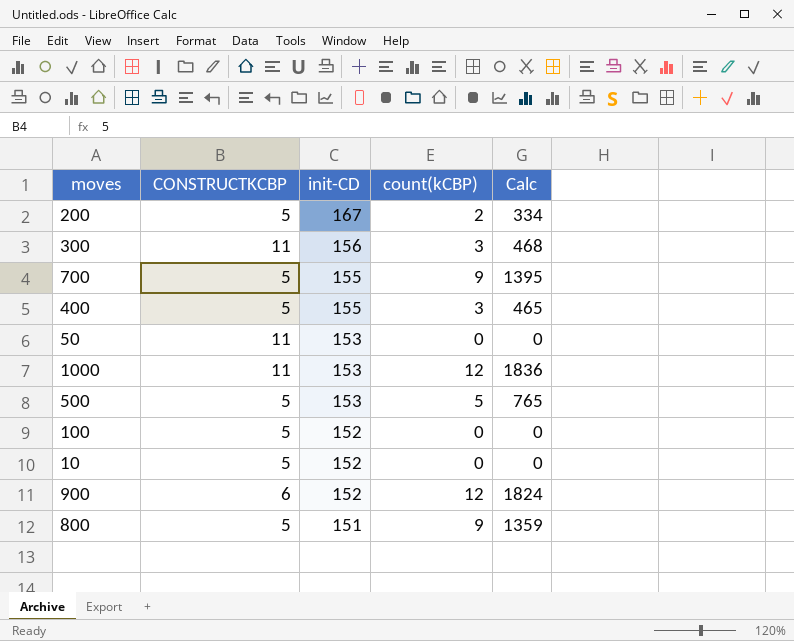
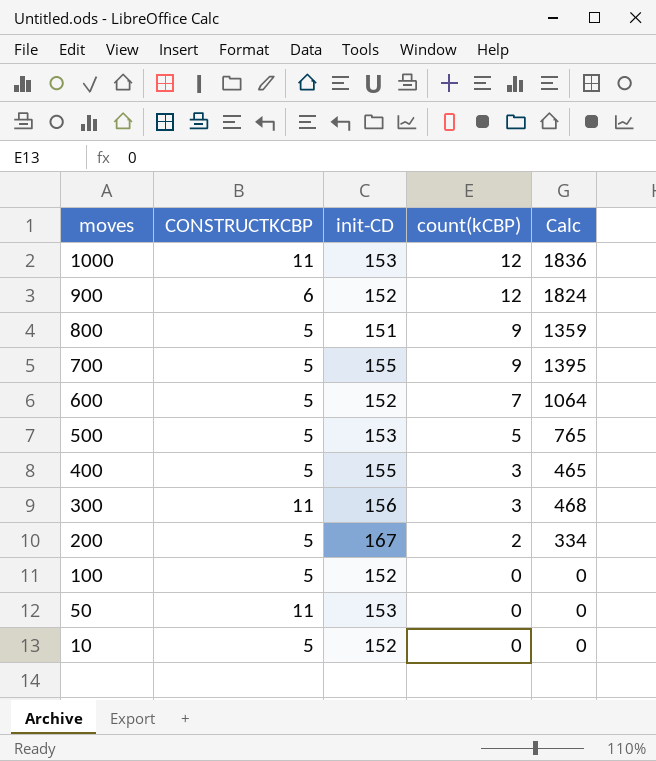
row order: init-CD descending -> moves descending
row 600: none -> 5 | 152 | 7 | 1064

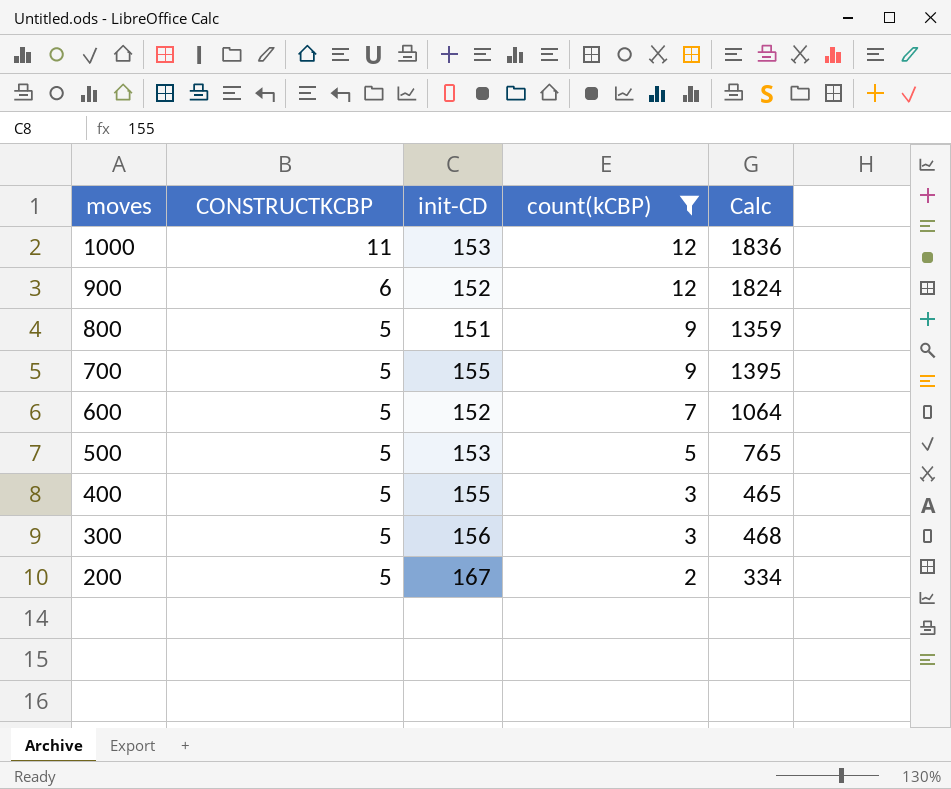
filter: none -> count(kCBP) != 0
300 | CONSTRUCTKCBP: 11 -> 5

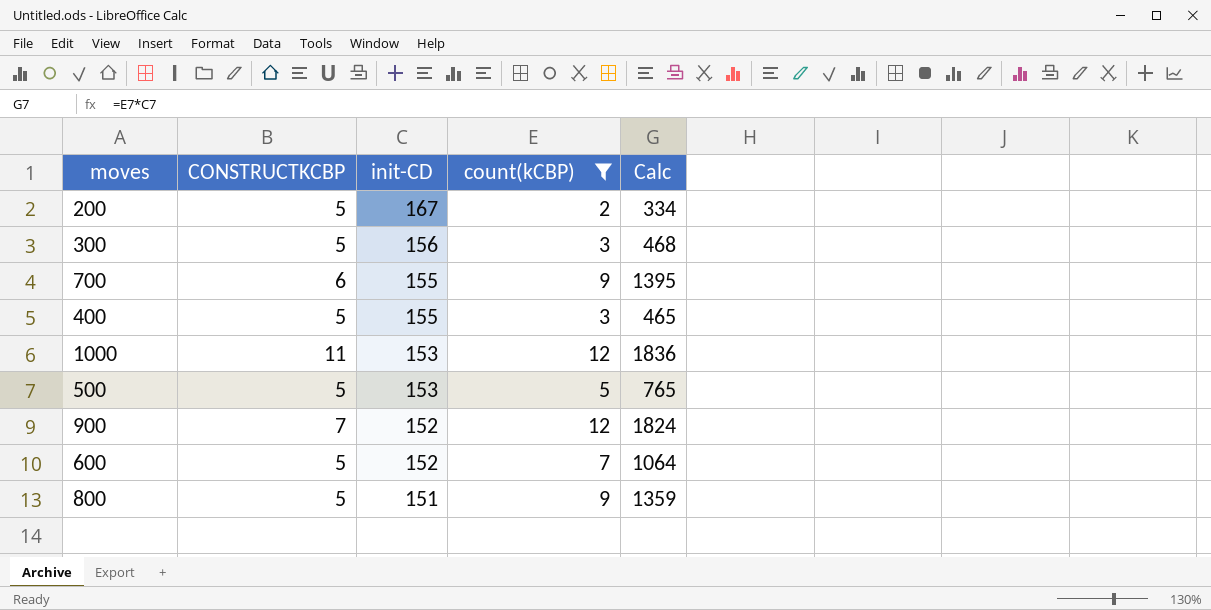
row order: moves descending -> init-CD descending
700 | CONSTRUCTKCBP: 5 -> 6
900 | CONSTRUCTKCBP: 6 -> 7

